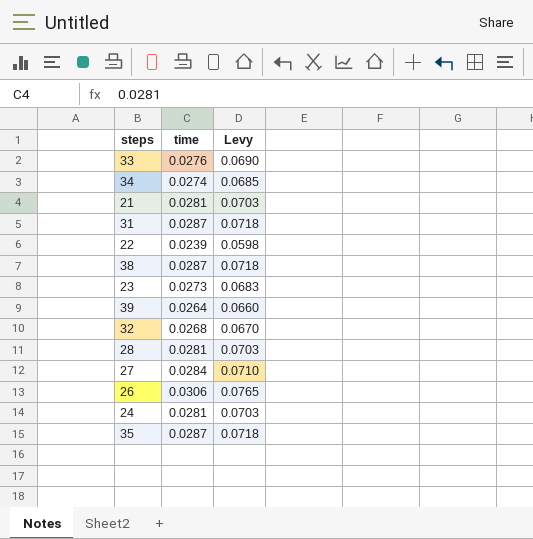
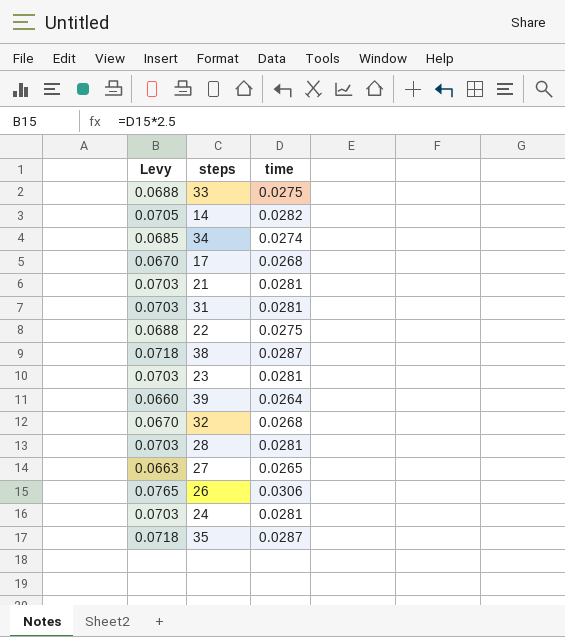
column Levy | position: 3 -> 1
33 | Levy: 0.0690 -> 0.0688
33 | time: 0.0276 -> 0.0275
row 14: none -> 0.0705 | 0.0282
row 17: none -> 0.0670 | 0.0268
31 | Levy: 0.0718 -> 0.0703
31 | time: 0.0287 -> 0.0281
22 | Levy: 0.0598 -> 0.0688
22 | time: 0.0239 -> 0.0275
23 | Levy: 0.0683 -> 0.0703
23 | time: 0.0273 -> 0.0281
27 | Levy: 0.0710 -> 0.0663
27 | time: 0.0284 -> 0.0265

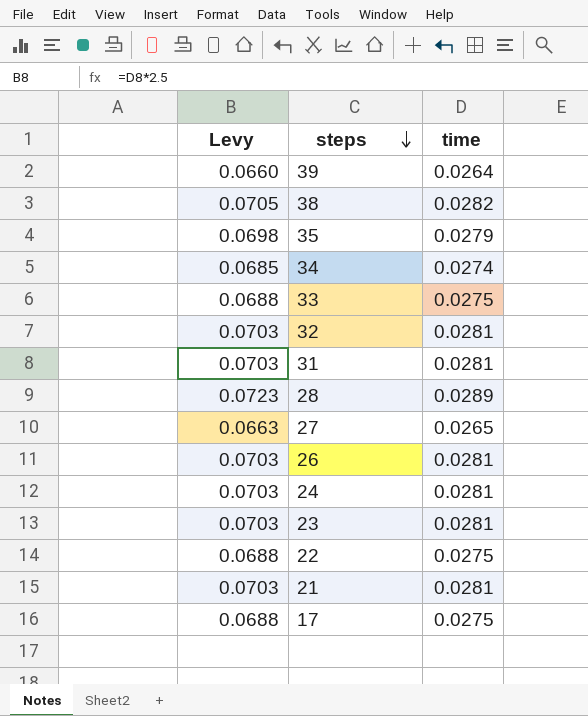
row order: none -> steps descending
row 14: 0.0705 | 0.0282 -> none
38 | Levy: 0.0718 -> 0.0705
38 | time: 0.0287 -> 0.0282
35 | Levy: 0.0718 -> 0.0698
35 | time: 0.0287 -> 0.0279
32 | Levy: 0.0670 -> 0.0703
32 | time: 0.0268 -> 0.0281
28 | Levy: 0.0703 -> 0.0723
28 | time: 0.0281 -> 0.0289
26 | Levy: 0.0765 -> 0.0703
26 | time: 0.0306 -> 0.0281
17 | Levy: 0.0670 -> 0.0688
17 | time: 0.0268 -> 0.0275

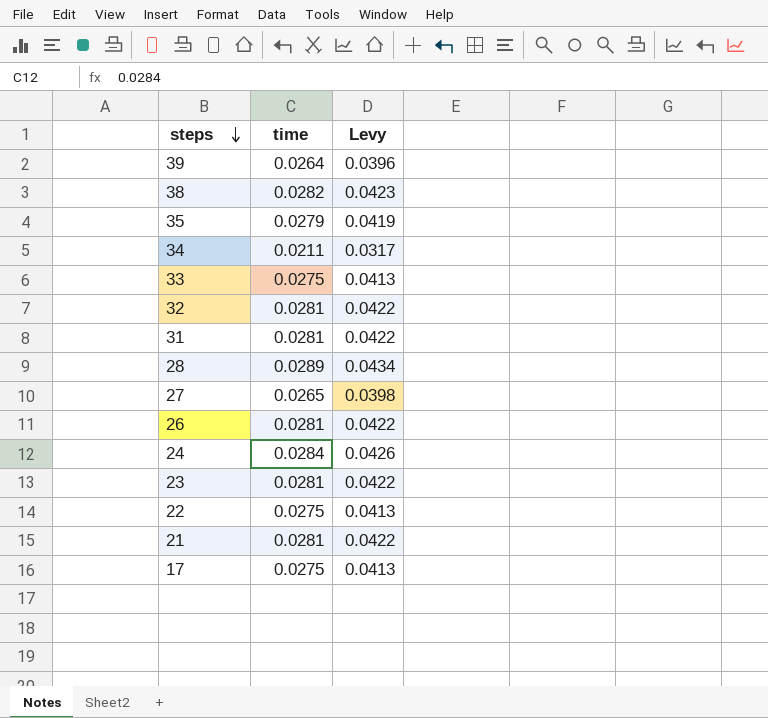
column Levy | formula: [time] * 2.5 -> [time] * 1.5
column Levy | position: 1 -> 3
34 | time: 0.0274 -> 0.0211
24 | time: 0.0281 -> 0.0284

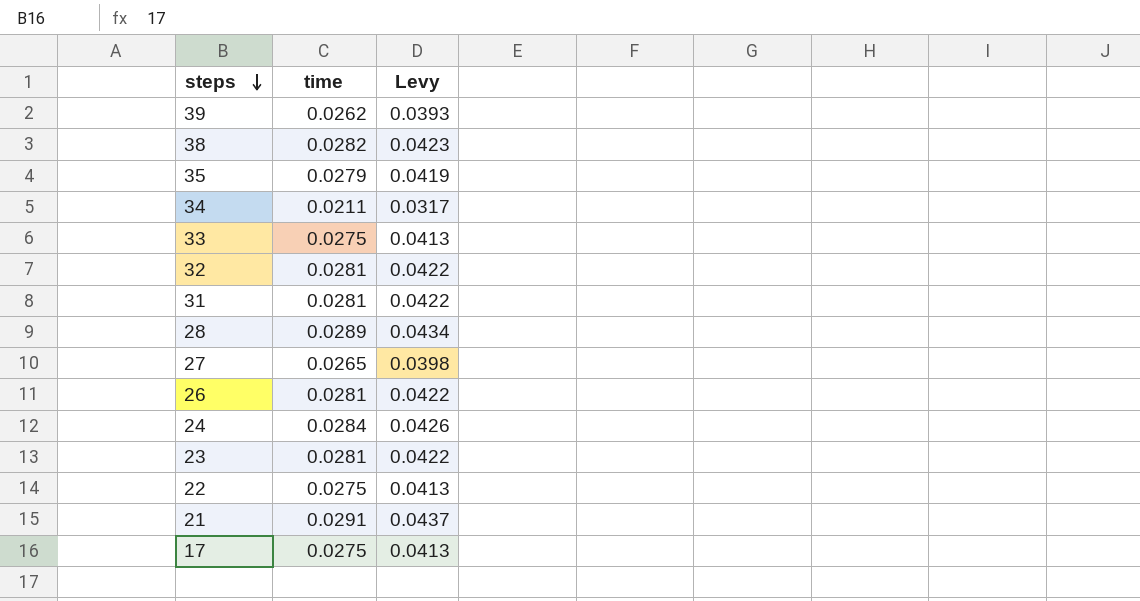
39 | time: 0.0264 -> 0.0262
39 | Levy: 0.0396 -> 0.0393
21 | time: 0.0281 -> 0.0291
21 | Levy: 0.0422 -> 0.0437

